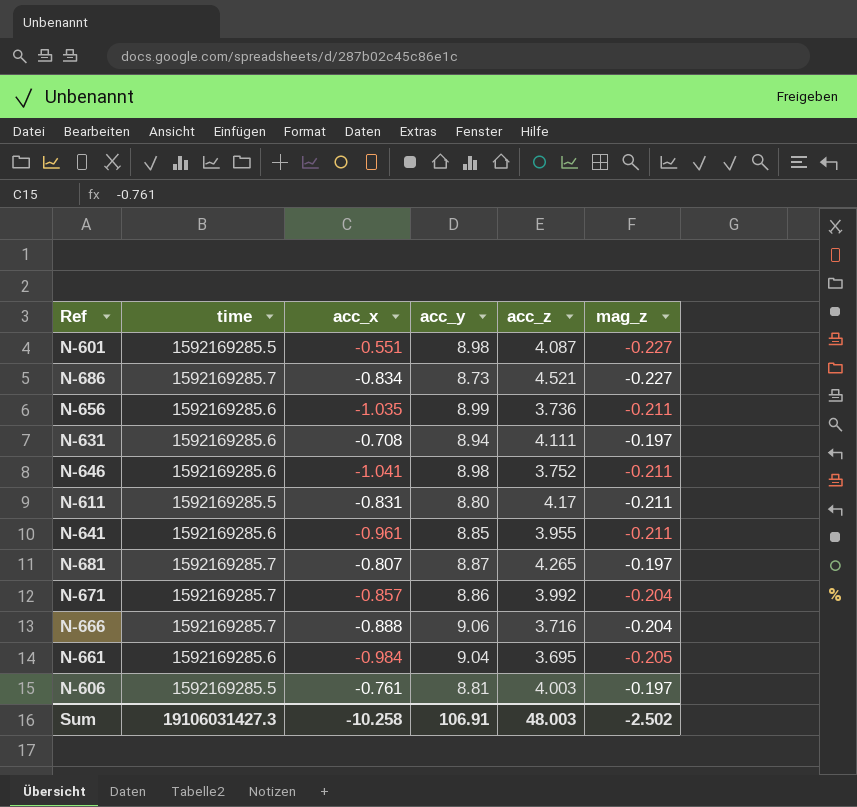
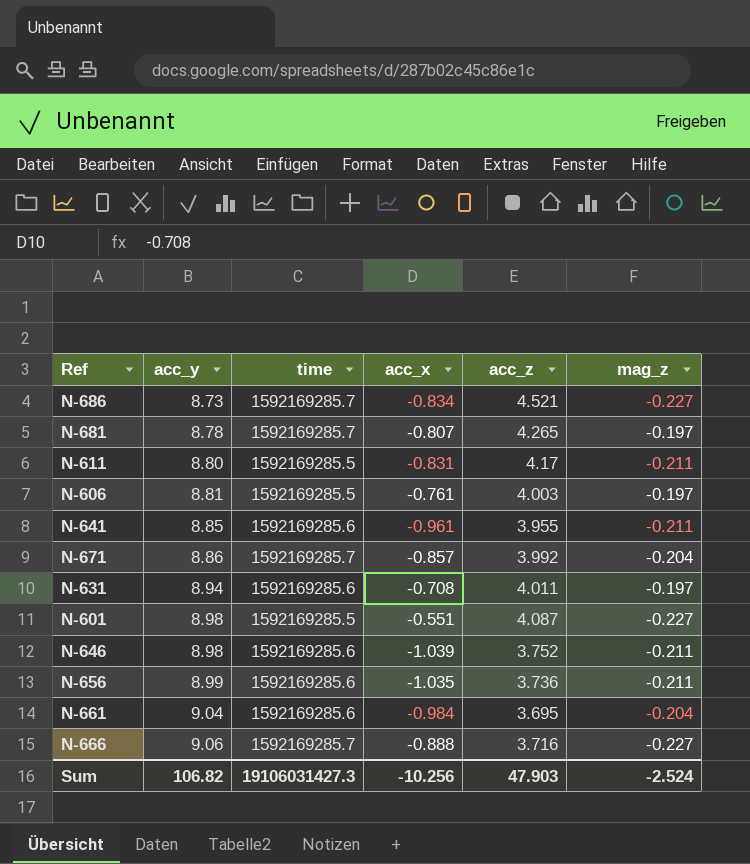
row order: none -> acc_y ascending
column acc_y | position: 4 -> 2
N-681 | acc_y: 8.87 -> 8.78
N-631 | acc_z: 4.111 -> 4.011
N-646 | acc_x: -1.041 -> -1.039
N-661 | mag_z: -0.205 -> -0.204
N-666 | mag_z: -0.204 -> -0.227
Sum | acc_y: 106.91 -> 106.82
Sum | acc_x: -10.258 -> -10.256
Sum | acc_z: 48.003 -> 47.903
Sum | mag_z: -2.502 -> -2.524

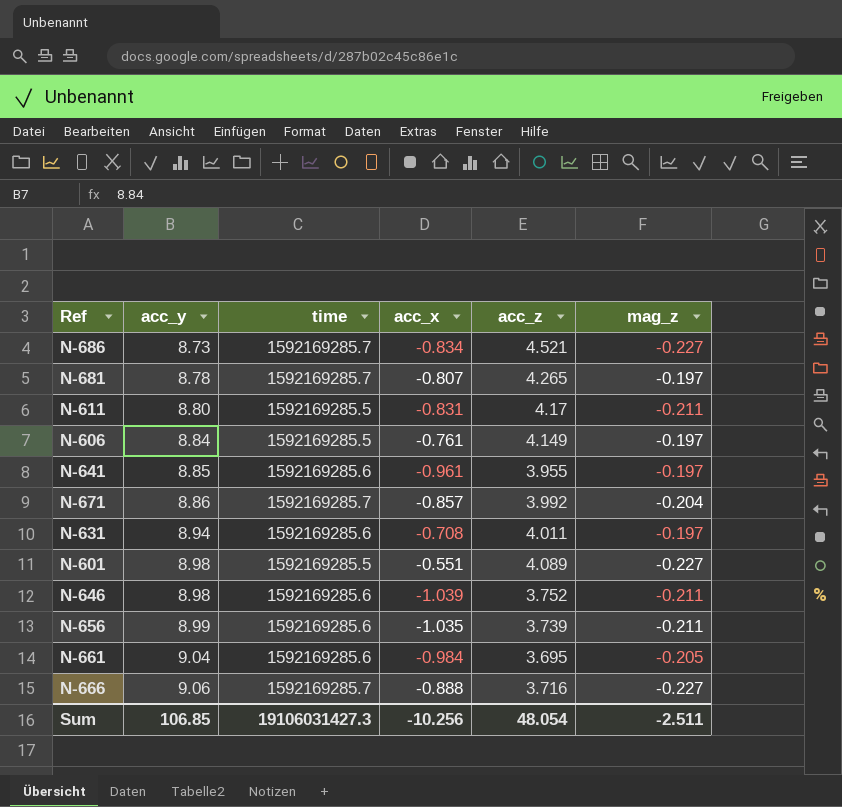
N-606 | acc_y: 8.81 -> 8.84
N-606 | acc_z: 4.003 -> 4.149
N-641 | mag_z: -0.211 -> -0.197
N-601 | acc_z: 4.087 -> 4.089
N-656 | acc_z: 3.736 -> 3.739
N-661 | mag_z: -0.204 -> -0.205
Sum | acc_y: 106.82 -> 106.85
Sum | acc_z: 47.903 -> 48.054
Sum | mag_z: -2.524 -> -2.511

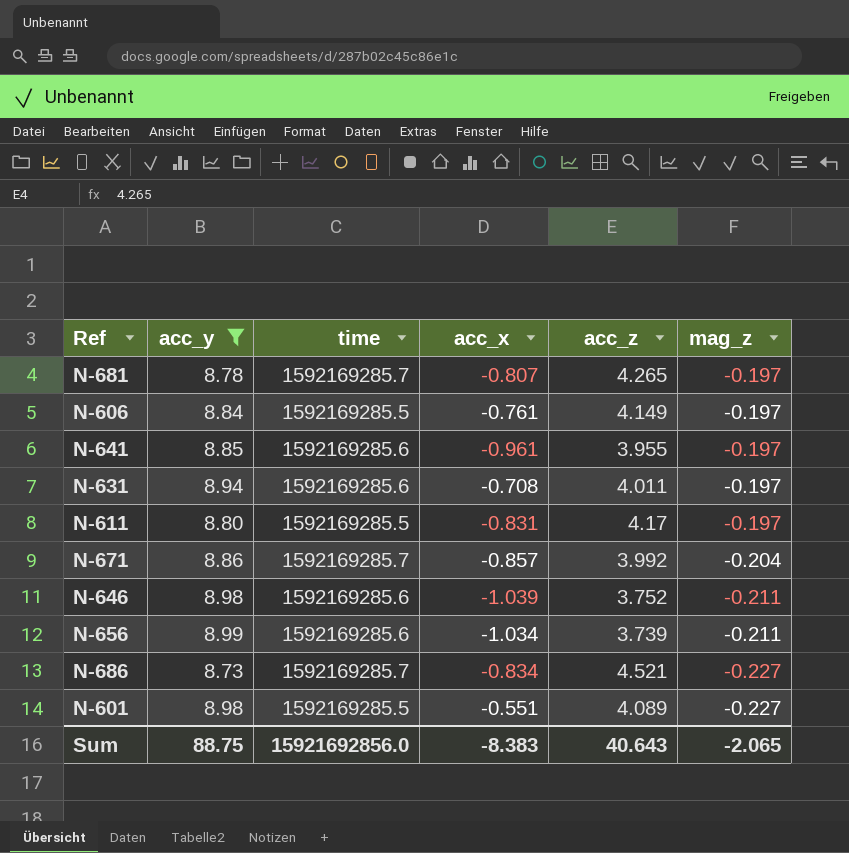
filter: none -> acc_y <= 8.99
row order: acc_y ascending -> mag_z descending
N-611 | mag_z: -0.211 -> -0.197
N-656 | acc_x: -1.035 -> -1.034
Sum | acc_y: 106.85 -> 88.75
Sum | time: 19106031427.3 -> 15921692856.0
Sum | acc_x: -10.256 -> -8.383
Sum | acc_z: 48.054 -> 40.643
Sum | mag_z: -2.511 -> -2.065

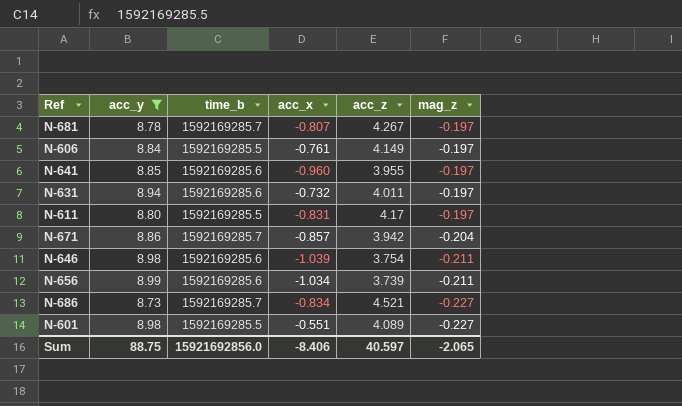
column name: time -> time_b
N-681 | acc_z: 4.265 -> 4.267
N-641 | acc_x: -0.961 -> -0.960
N-631 | acc_x: -0.708 -> -0.732
N-671 | acc_z: 3.992 -> 3.942
N-646 | acc_z: 3.752 -> 3.754
Sum | acc_x: -8.383 -> -8.406
Sum | acc_z: 40.643 -> 40.597

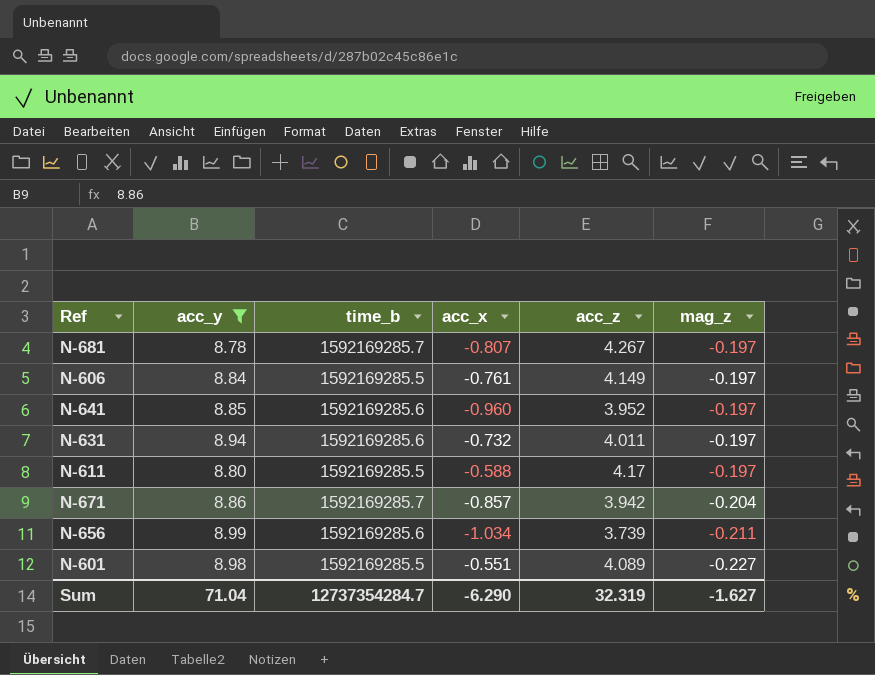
row N-646: 8.98 | 1592169285.6 | -1.039 | 3.754 | -0.211 -> none
row N-686: 8.73 | 1592169285.7 | -0.834 | 4.521 | -0.227 -> none
N-641 | acc_z: 3.955 -> 3.952
N-611 | acc_x: -0.831 -> -0.588
Sum | acc_y: 88.75 -> 71.04
Sum | time_b: 15921692856.0 -> 12737354284.7
Sum | acc_x: -8.406 -> -6.290
Sum | acc_z: 40.597 -> 32.319
Sum | mag_z: -2.065 -> -1.627

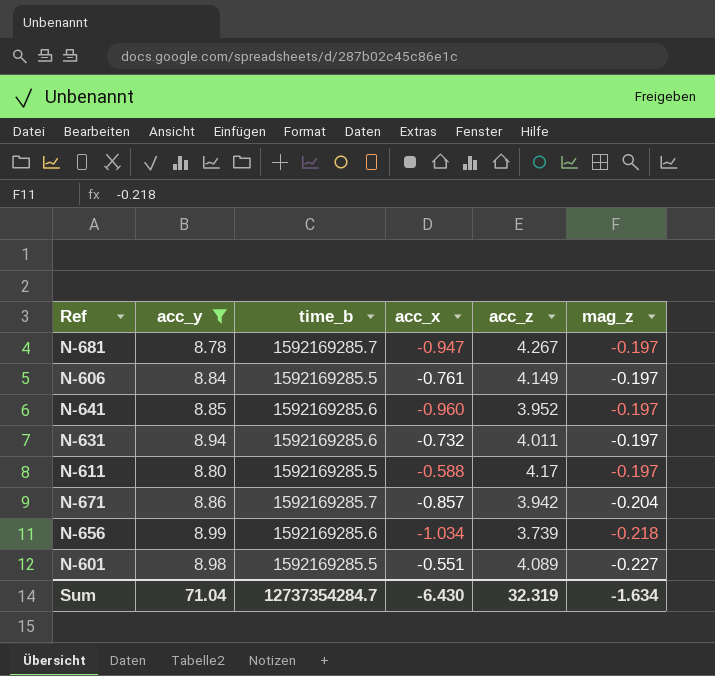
N-681 | acc_x: -0.807 -> -0.947
N-656 | mag_z: -0.211 -> -0.218
Sum | acc_x: -6.290 -> -6.430
Sum | mag_z: -1.627 -> -1.634

